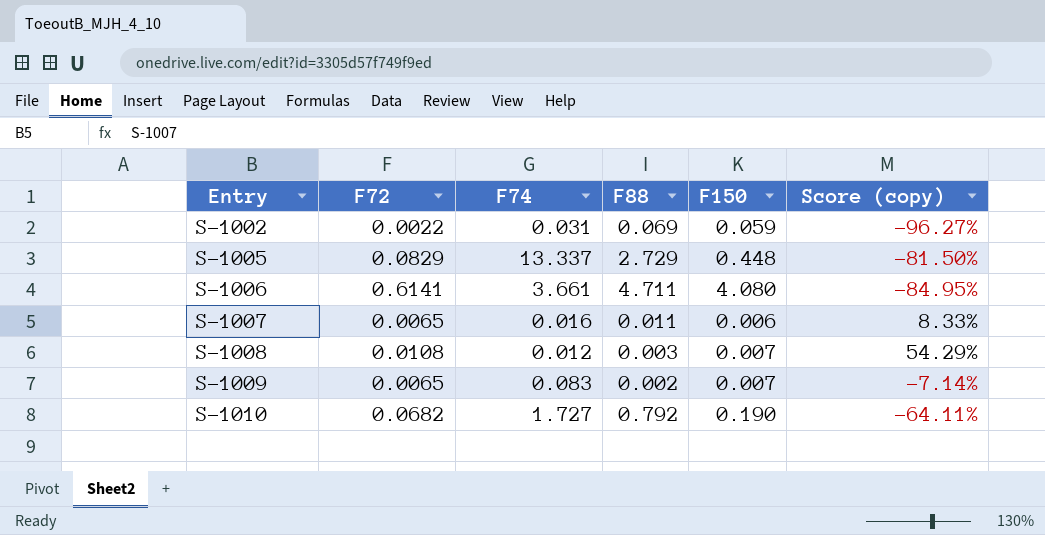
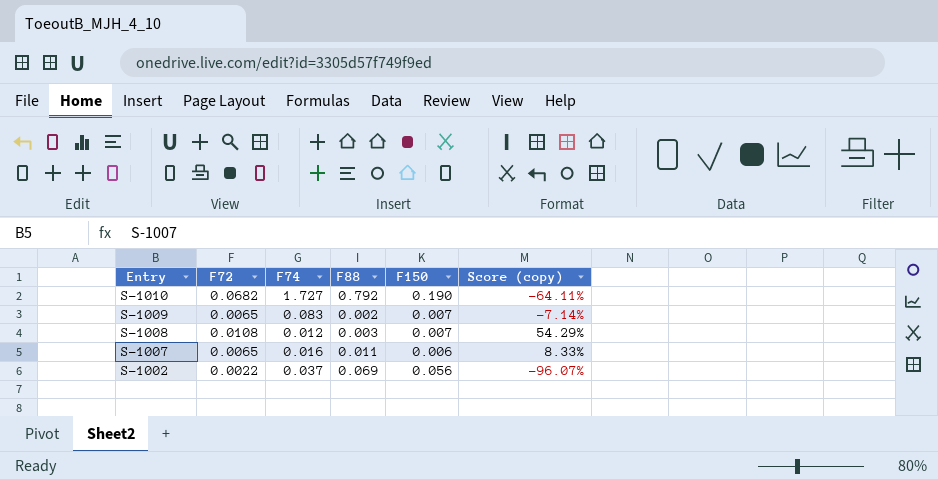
row order: Entry ascending -> Entry descending
row S-1005: 0.0829 | 13.337 | 2.729 | 0.448 | -81.50% -> none
row S-1006: 0.6141 | 3.661 | 4.711 | 4.080 | -84.95% -> none
S-1002 | F74: 0.031 -> 0.037
S-1002 | F150: 0.059 -> 0.056
S-1002 | Score (copy): -96.27% -> -96.07%

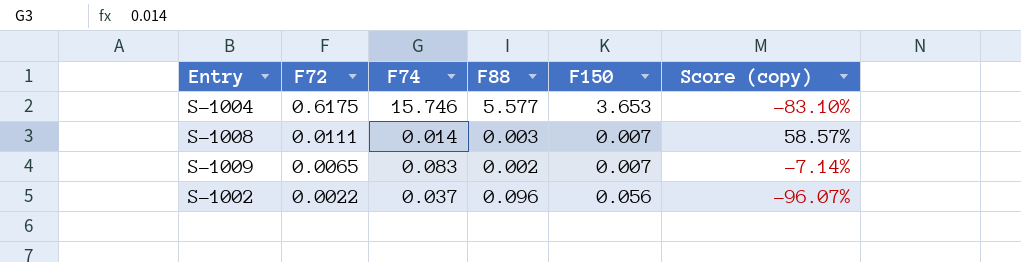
row order: Entry descending -> F72 descending
row S-1010: 0.0682 | 1.727 | 0.792 | 0.190 | -64.11% -> none
row S-1007: 0.0065 | 0.016 | 0.011 | 0.006 | 8.33% -> none
row S-1004: none -> 0.6175 | 15.746 | 5.577 | 3.653 | -83.10%
S-1008 | F72: 0.0108 -> 0.0111
S-1008 | F74: 0.012 -> 0.014
S-1008 | Score (copy): 54.29% -> 58.57%
S-1002 | F88: 0.069 -> 0.096

